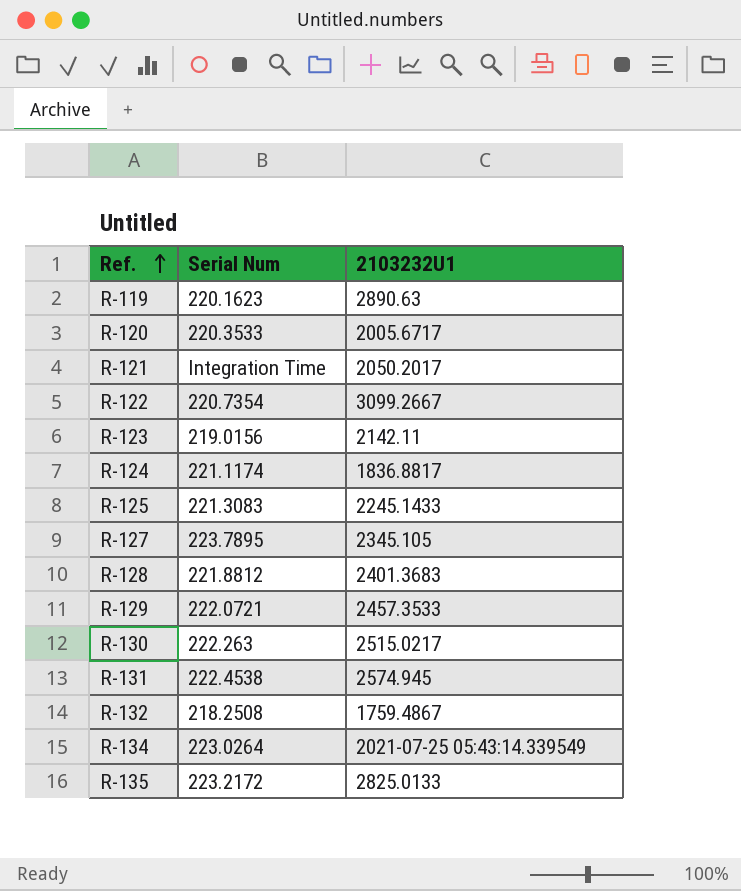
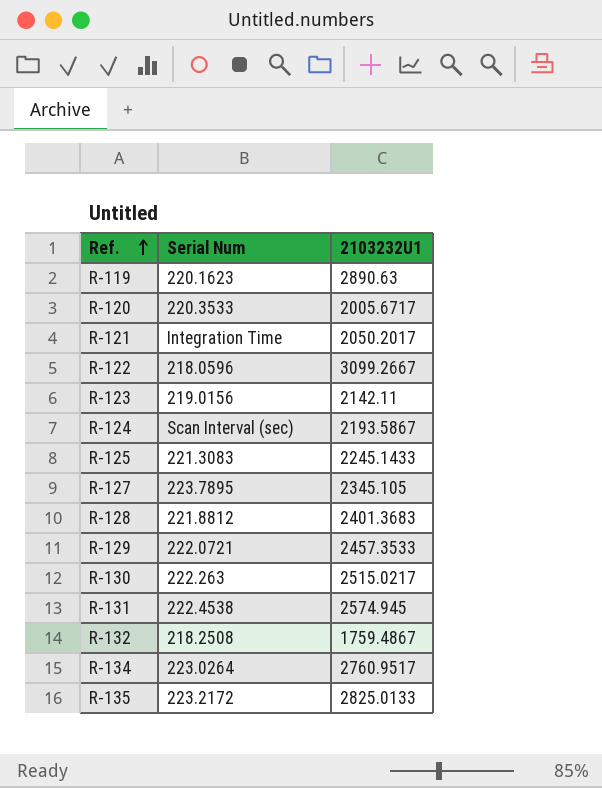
R-122 | Serial Num: 220.7354 -> 218.0596
R-124 | Serial Num: 221.1174 -> Scan Interval (sec)
R-124 | 2103232U1: 1836.8817 -> 2193.5867
R-134 | 2103232U1: 2021-07-25 05:43:14.339549 -> 2760.9517

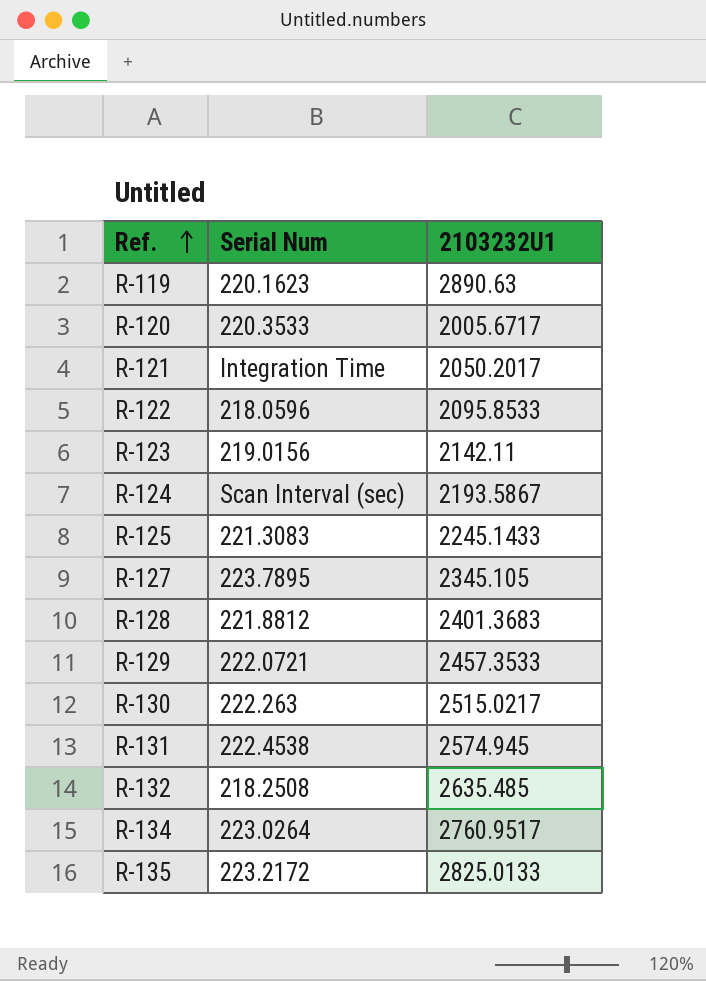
R-122 | 2103232U1: 3099.2667 -> 2095.8533
R-132 | 2103232U1: 1759.4867 -> 2635.485

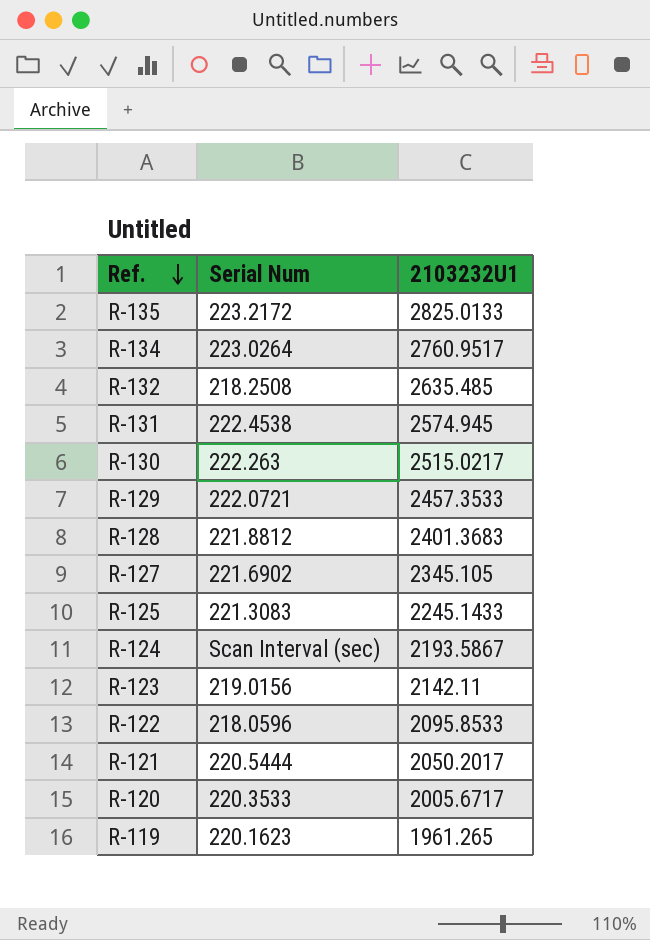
row order: Ref. ascending -> Ref. descending
R-127 | Serial Num: 223.7895 -> 221.6902
R-121 | Serial Num: Integration Time -> 220.5444
R-119 | 2103232U1: 2890.63 -> 1961.265

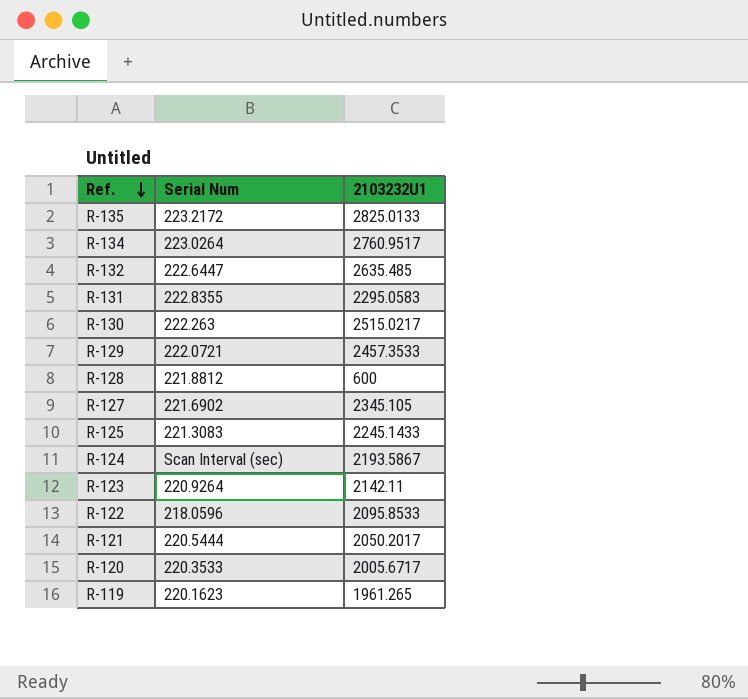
R-132 | Serial Num: 218.2508 -> 222.6447
R-131 | Serial Num: 222.4538 -> 222.8355
R-131 | 2103232U1: 2574.945 -> 2295.0583
R-128 | 2103232U1: 2401.3683 -> 600
R-123 | Serial Num: 219.0156 -> 220.9264

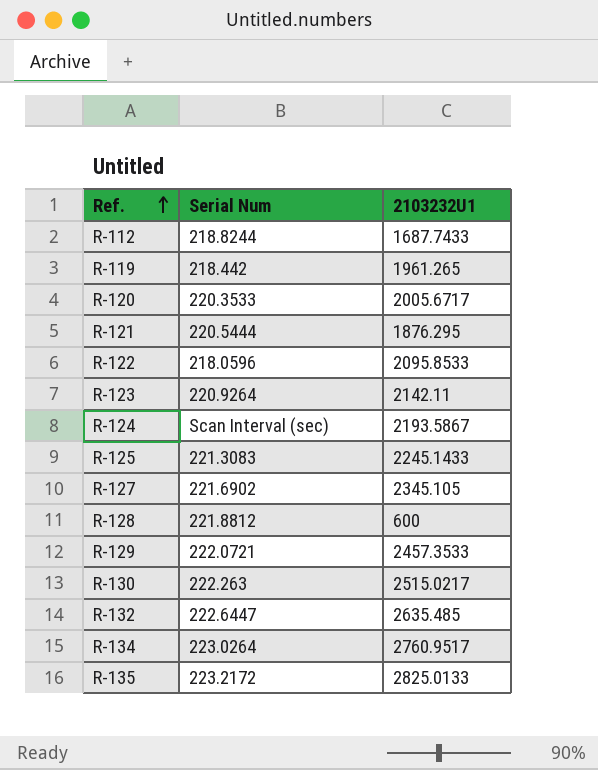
row order: Ref. descending -> Ref. ascending
row R-131: 222.8355 | 2295.0583 -> none
row R-112: none -> 218.8244 | 1687.7433
R-119 | Serial Num: 220.1623 -> 218.442
R-121 | 2103232U1: 2050.2017 -> 1876.295

